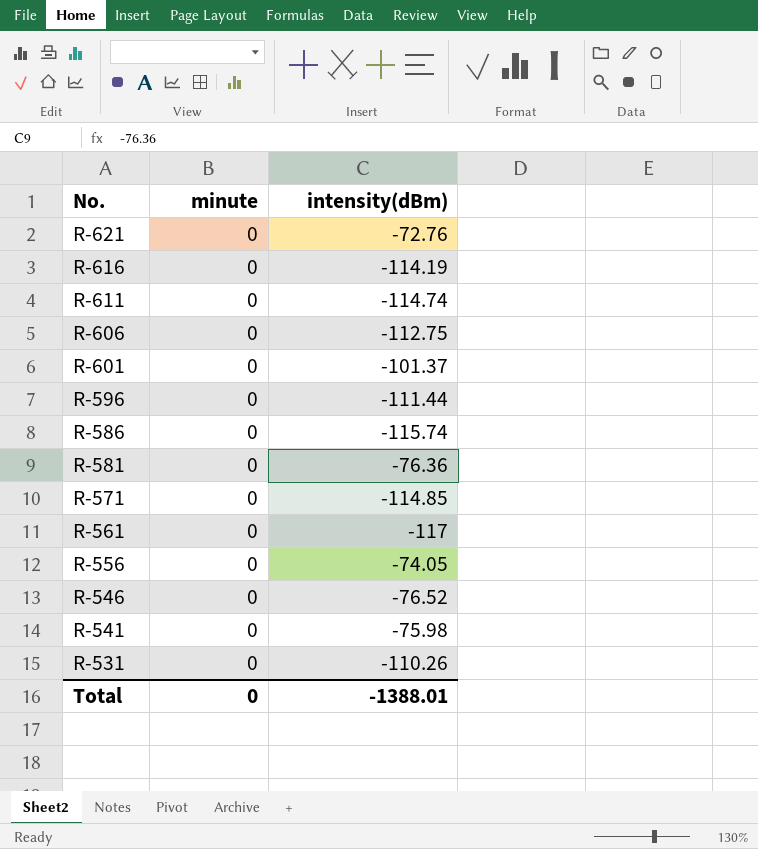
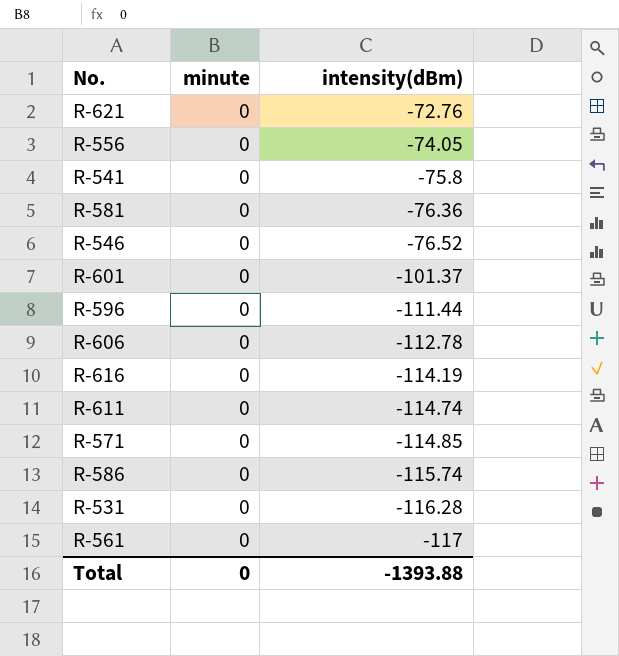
row order: No. descending -> intensity(dBm) descending
R-541 | intensity(dBm): -75.98 -> -75.8
R-606 | intensity(dBm): -112.75 -> -112.78
R-531 | intensity(dBm): -110.26 -> -116.28
Total | intensity(dBm): -1388.01 -> -1393.88

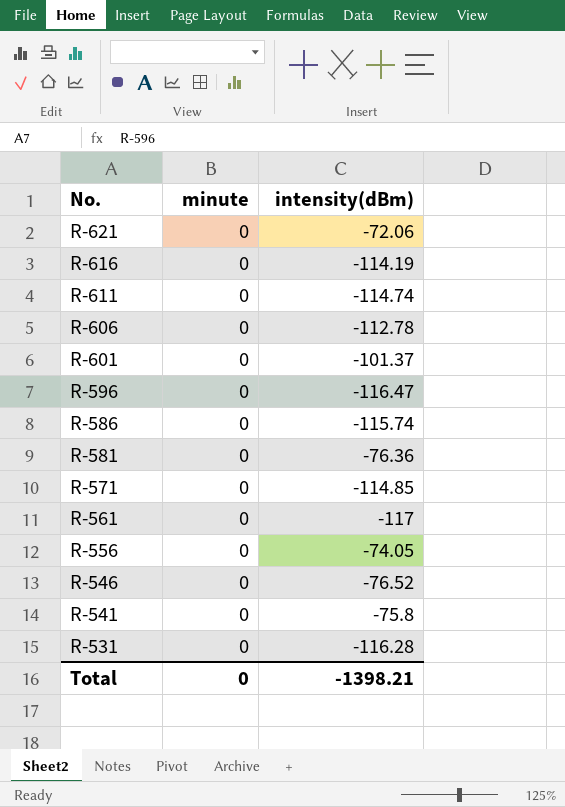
row order: intensity(dBm) descending -> No. descending
R-621 | intensity(dBm): -72.76 -> -72.06
R-596 | intensity(dBm): -111.44 -> -116.47
Total | intensity(dBm): -1393.88 -> -1398.21

